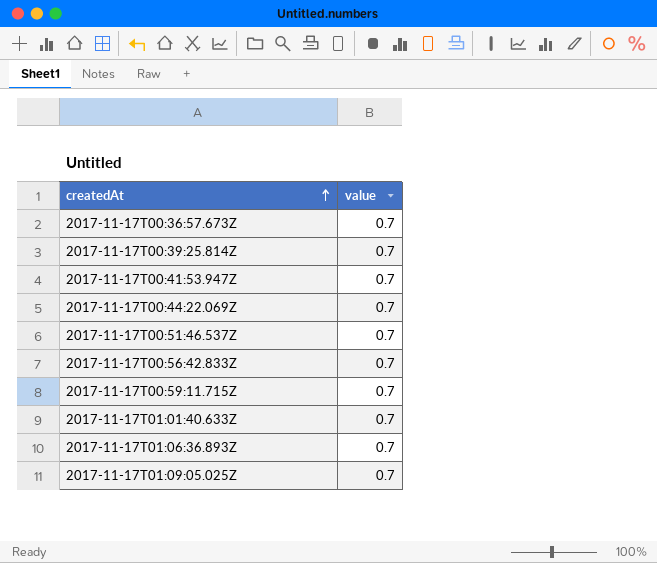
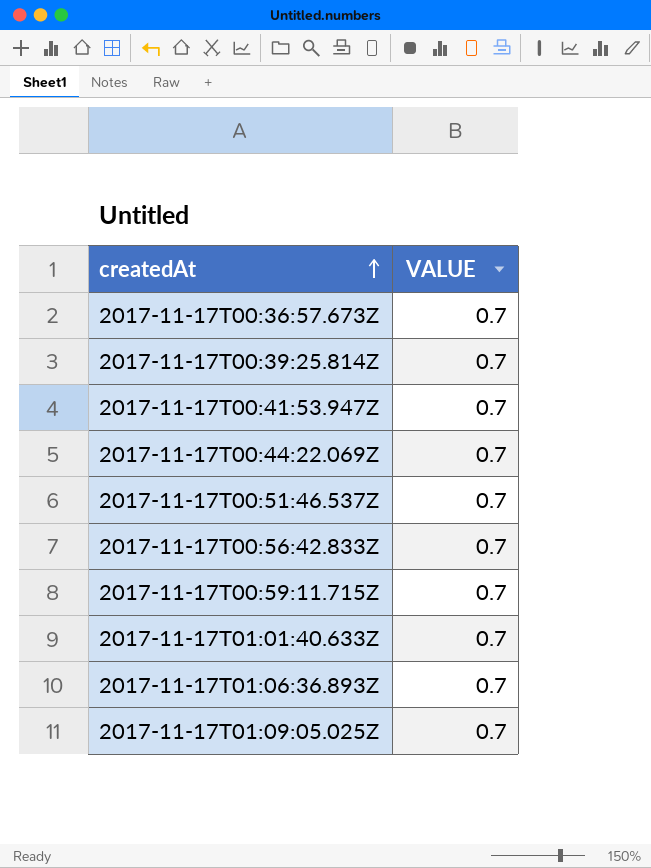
column name: value -> VALUE

